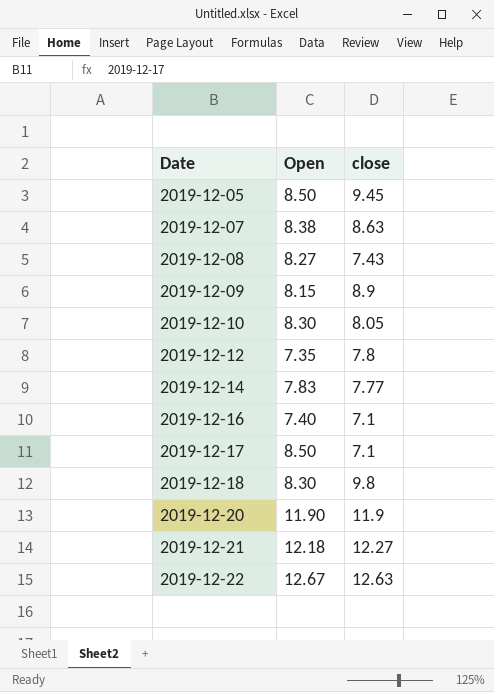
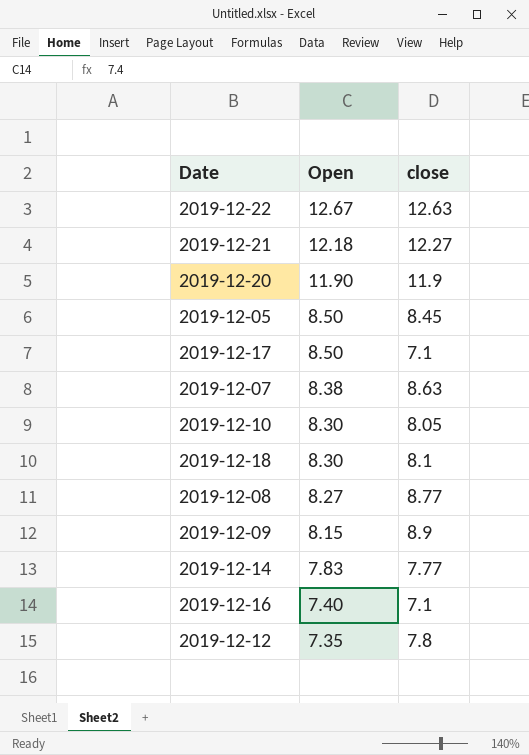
row order: Date ascending -> Open descending
2019-12-05 | close: 9.45 -> 8.45
2019-12-18 | close: 9.8 -> 8.1
2019-12-08 | close: 7.43 -> 8.77

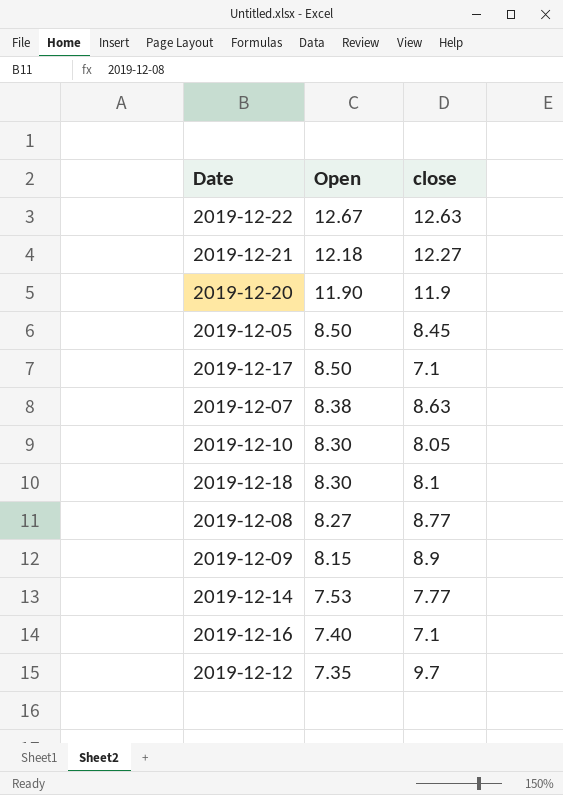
2019-12-14 | Open: 7.83 -> 7.53
2019-12-12 | close: 7.8 -> 9.7

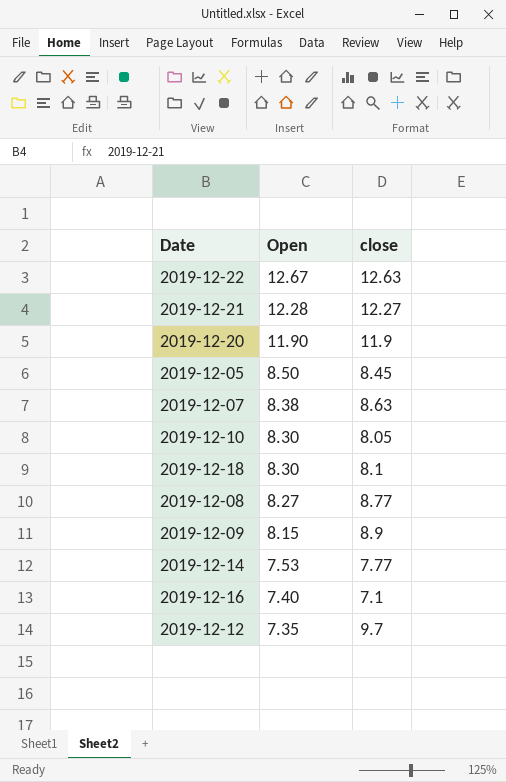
row 2019-12-17: 8.50 | 7.1 -> none
2019-12-21 | Open: 12.18 -> 12.28

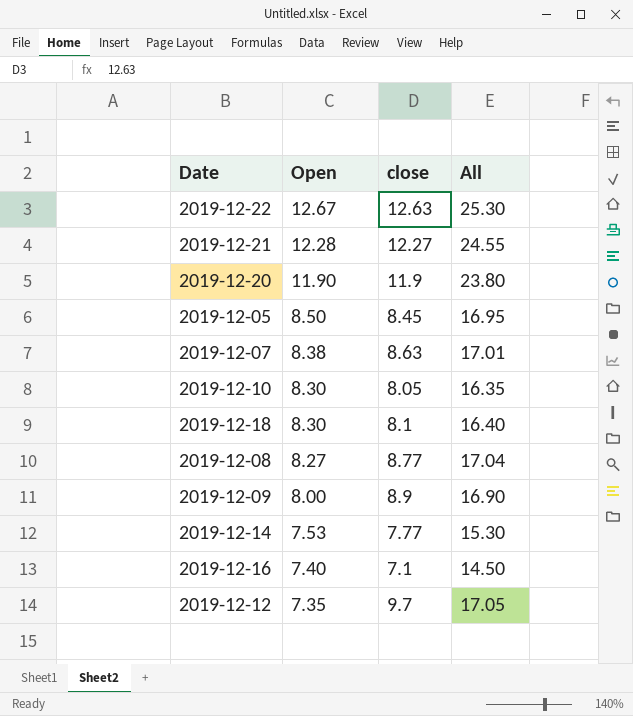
column All | formula: none -> [Open] + [close]
2019-12-09 | Open: 8.15 -> 8.00

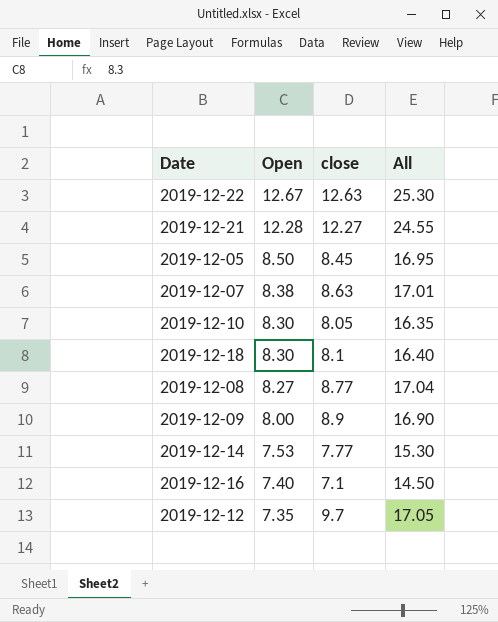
row 2019-12-20: 11.90 | 11.9 | 23.80 -> none

